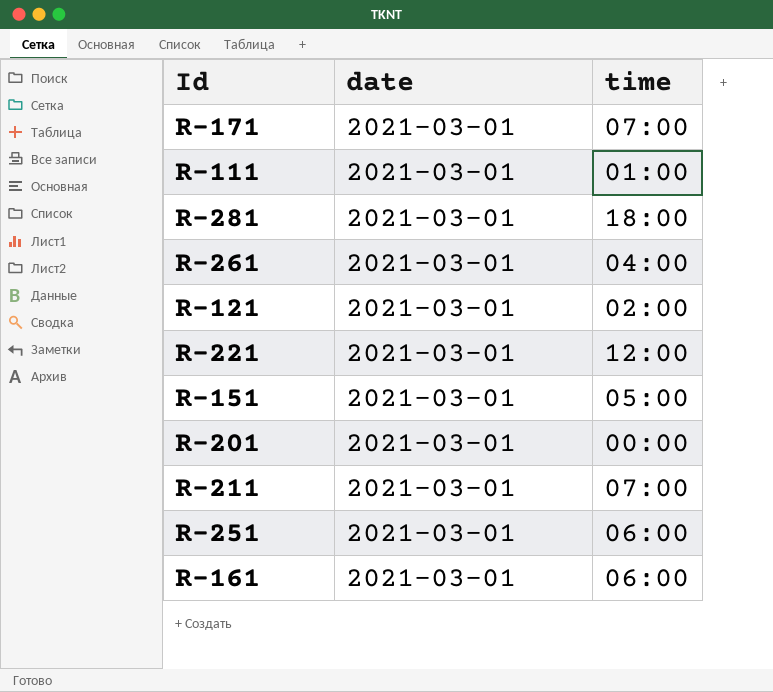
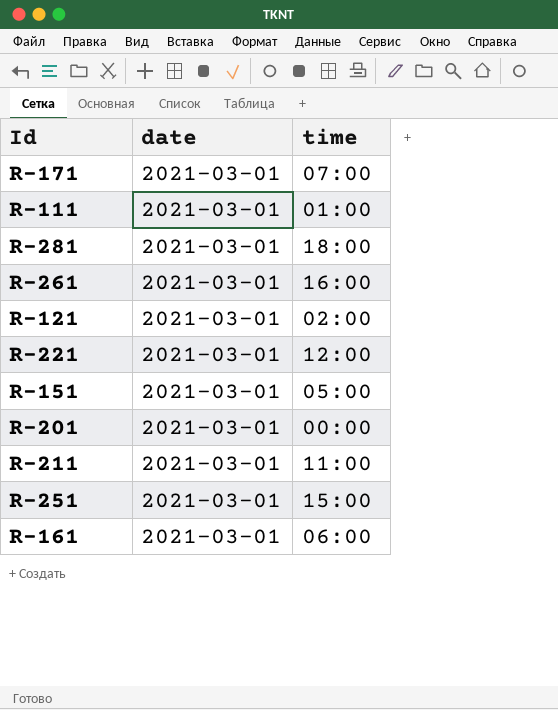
R-261 | time: 04:00 -> 16:00
R-211 | time: 07:00 -> 11:00
R-251 | time: 06:00 -> 15:00

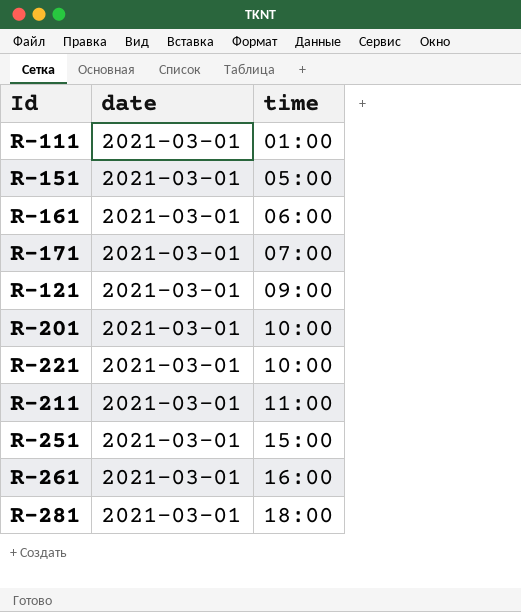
row order: none -> time ascending
R-121 | time: 02:00 -> 09:00
R-201 | time: 00:00 -> 10:00
R-221 | time: 12:00 -> 10:00

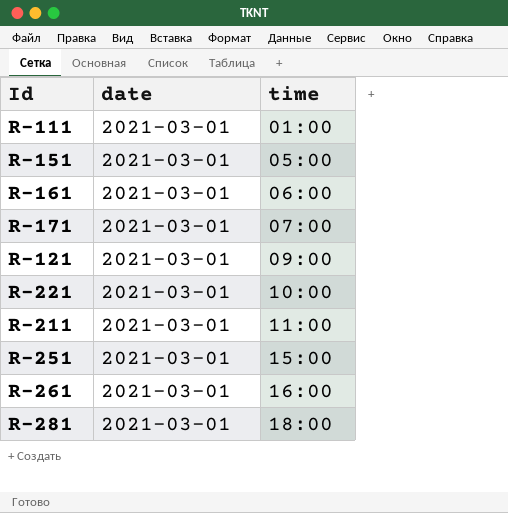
row R-201: 2021-03-01 | 10:00 -> none

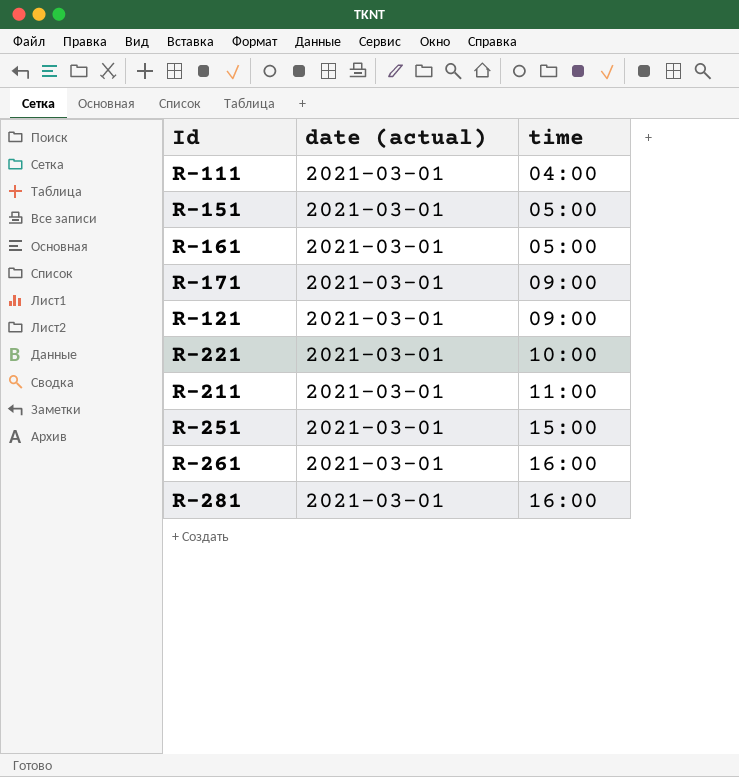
column name: date -> date (actual)
R-111 | time: 01:00 -> 04:00
R-161 | time: 06:00 -> 05:00
R-171 | time: 07:00 -> 09:00
R-281 | time: 18:00 -> 16:00

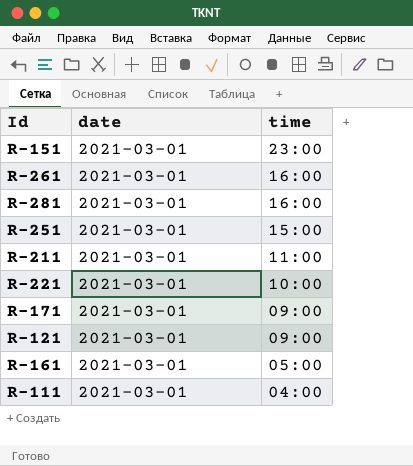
row order: time ascending -> time descending
column name: date (actual) -> date
R-151 | time: 05:00 -> 23:00

